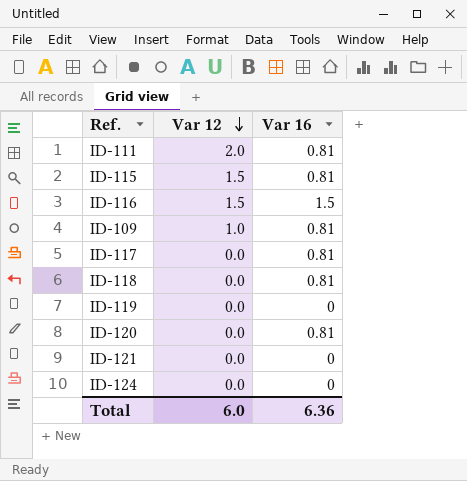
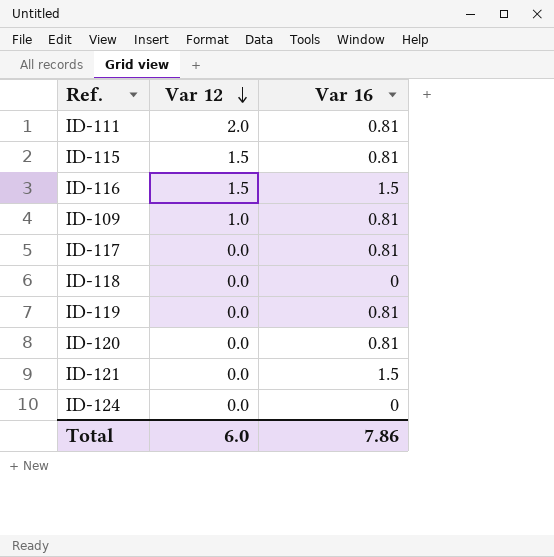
ID-118 | Var 16: 0.81 -> 0
ID-119 | Var 16: 0 -> 0.81
ID-121 | Var 16: 0 -> 1.5
Total | Var 16: 6.36 -> 7.86

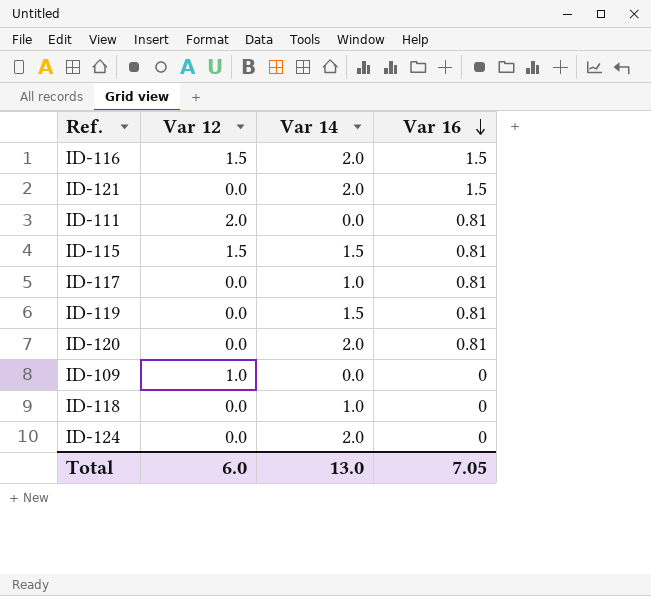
row order: Var 12 descending -> Var 16 descending
column Var 14 | position: none -> 3
ID-109 | Var 16: 0.81 -> 0
Total | Var 16: 7.86 -> 7.05

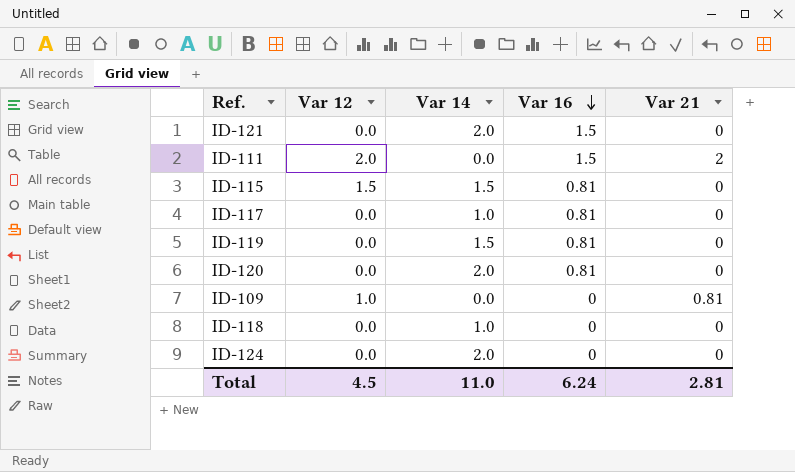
column Var 21 | position: none -> 5
row ID-116: 1.5 | 2.0 | 1.5 -> none
ID-111 | Var 16: 0.81 -> 1.5
Total | Var 12: 6.0 -> 4.5
Total | Var 14: 13.0 -> 11.0
Total | Var 16: 7.05 -> 6.24

